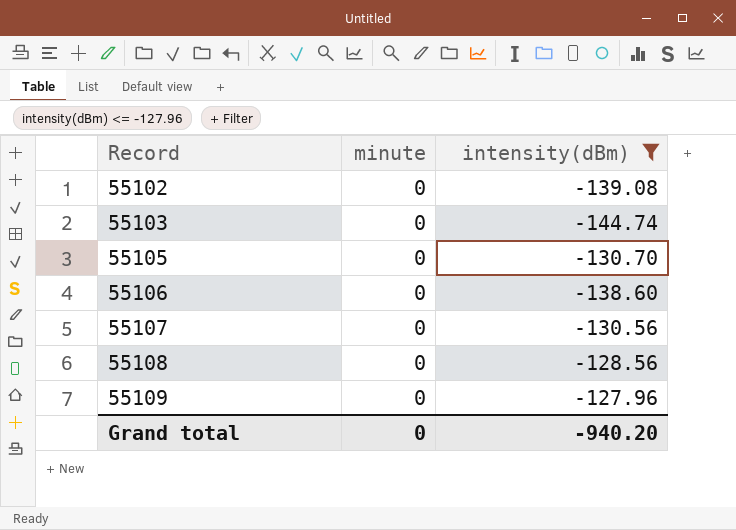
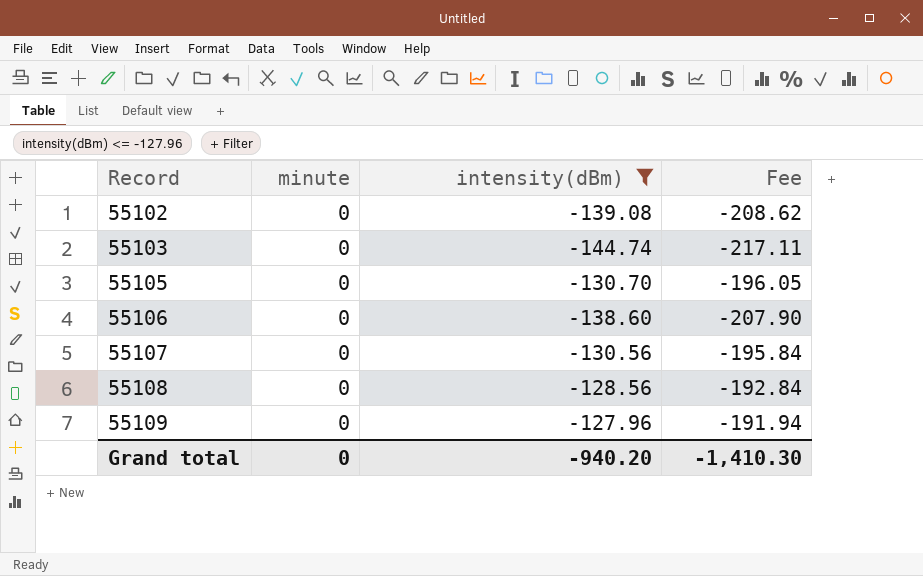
column Fee | formula: none -> [intensity(dBm)] * 1.5

